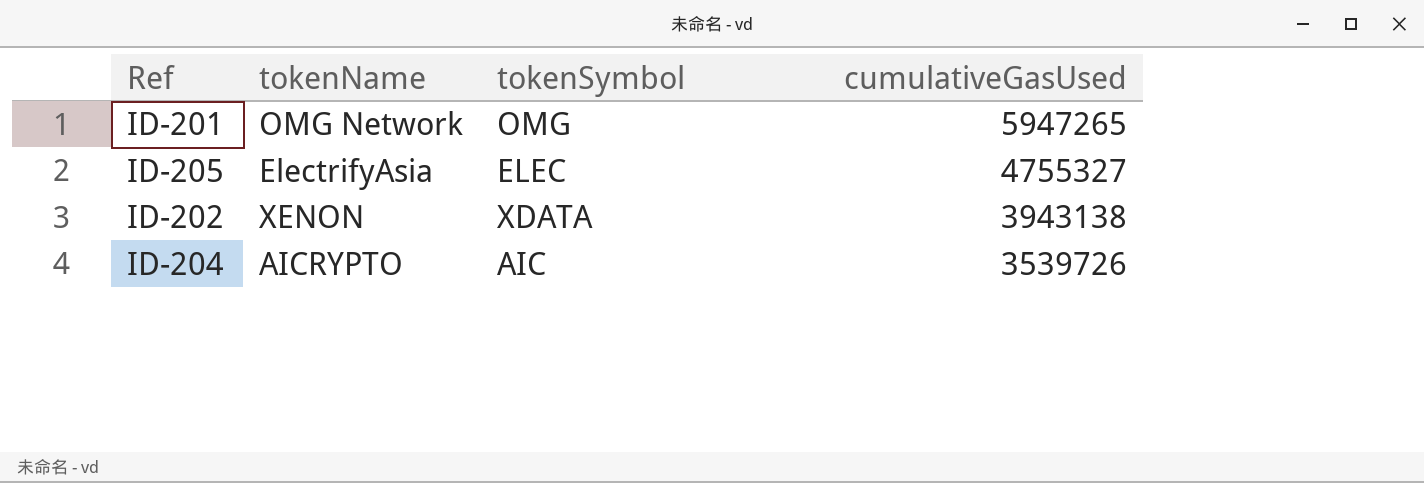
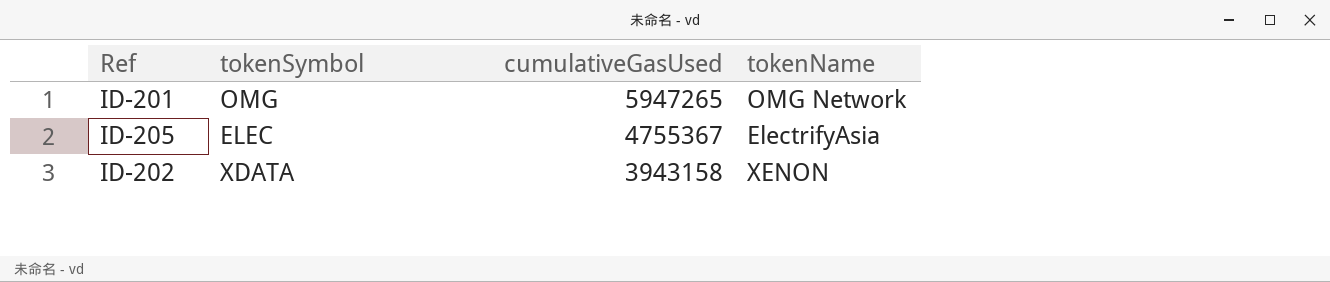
column tokenName | position: 2 -> 4
row ID-204: AICRYPTO | AIC | 3539726 -> none
ID-205 | cumulativeGasUsed: 4755327 -> 4755367
ID-202 | cumulativeGasUsed: 3943138 -> 3943158

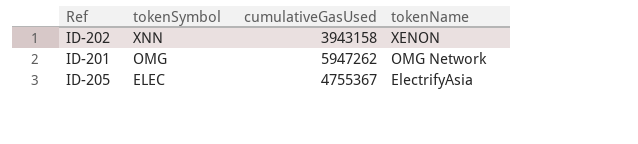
row order: cumulativeGasUsed descending -> tokenSymbol descending
ID-202 | tokenSymbol: XDATA -> XNN
ID-201 | cumulativeGasUsed: 5947265 -> 5947262

